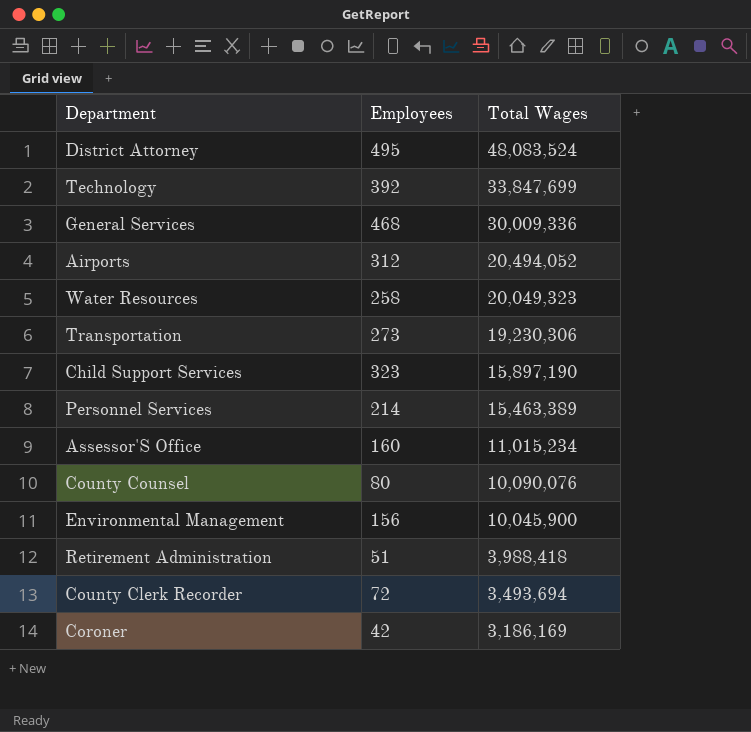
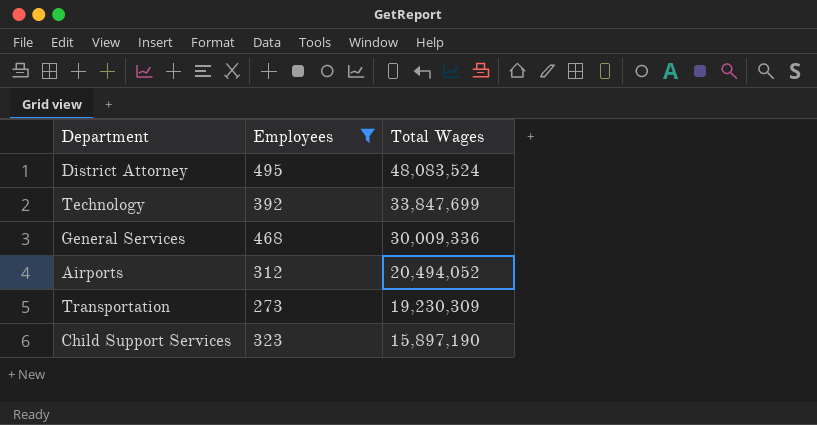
filter: none -> Employees >= 273
Transportation | Total Wages: 19,230,306 -> 19,230,309

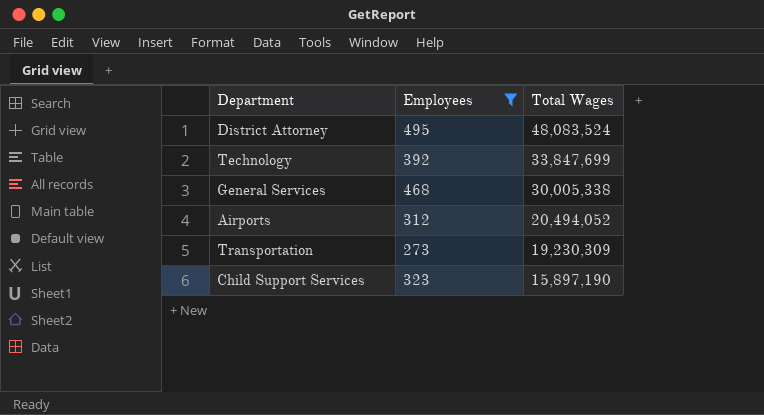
General Services | Total Wages: 30,009,336 -> 30,005,338

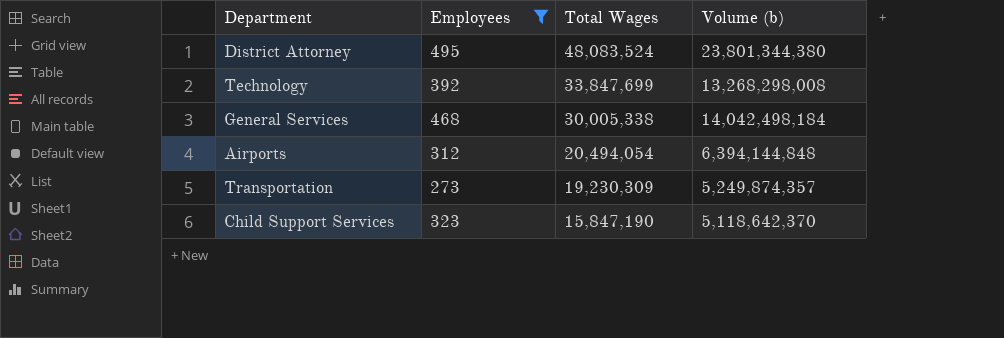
column Volume (b) | formula: none -> [Employees] * [Total Wages]
Airports | Total Wages: 20,494,052 -> 20,494,054
Child Support Services | Total Wages: 15,897,190 -> 15,847,190

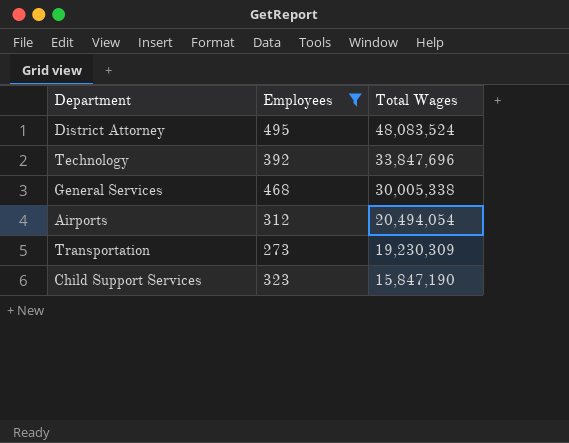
column Volume (b) | formula: [Employees] * [Total Wages] -> none
Technology | Total Wages: 33,847,699 -> 33,847,696

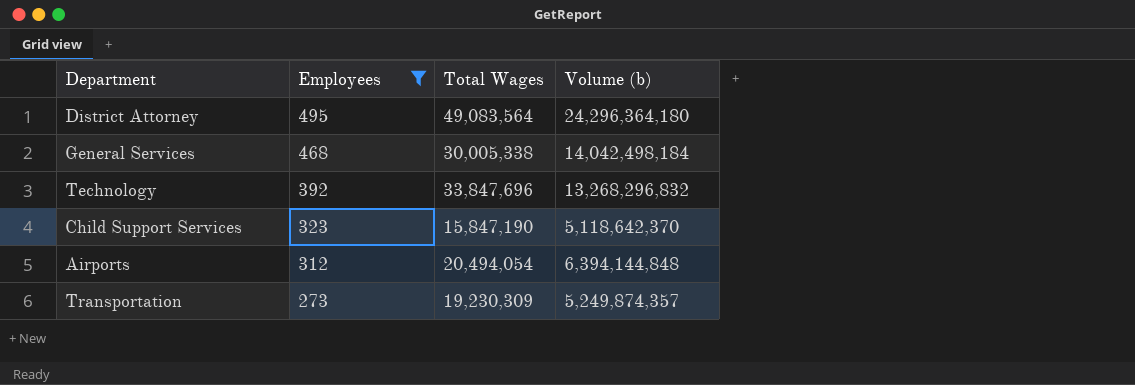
row order: Total Wages descending -> Employees descending
column Volume (b) | formula: none -> [Employees] * [Total Wages]
District Attorney | Total Wages: 48,083,524 -> 49,083,564

